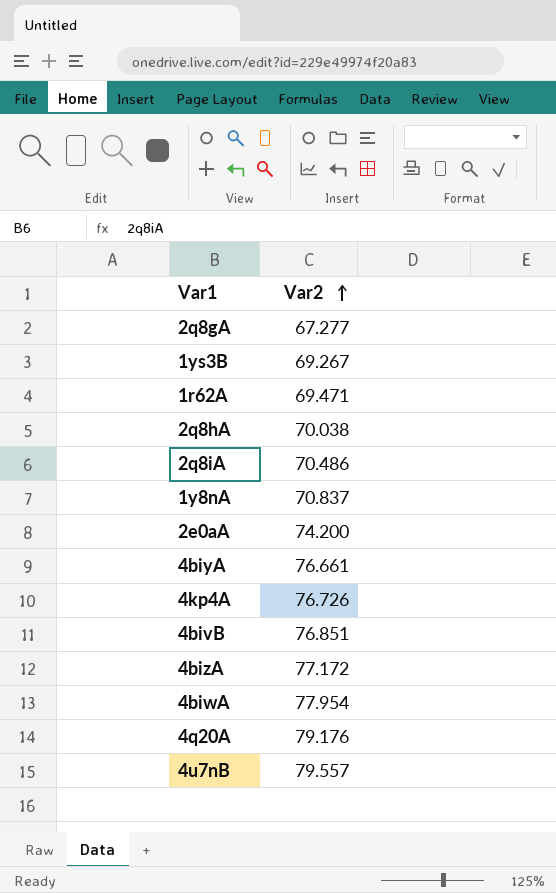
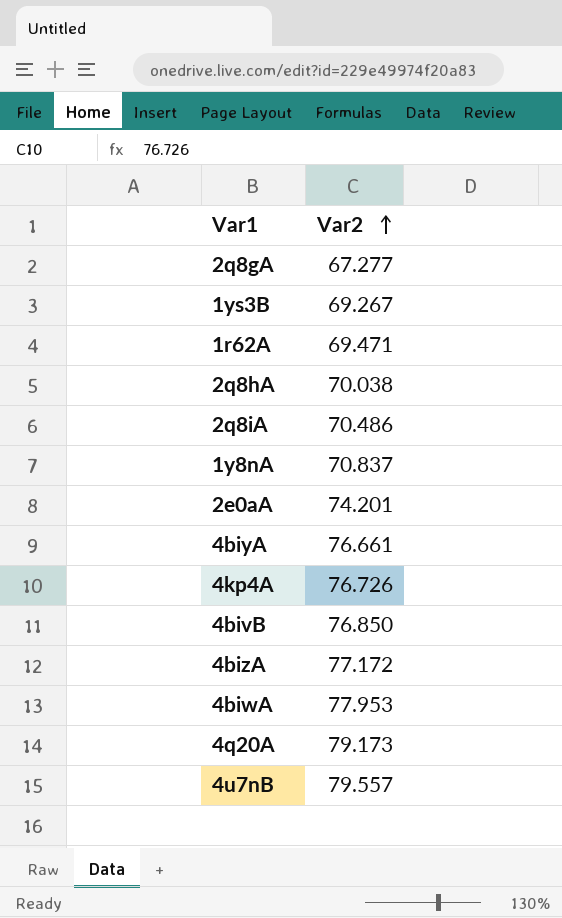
2e0aA | Var2: 74.200 -> 74.201
4bivB | Var2: 76.851 -> 76.850
4biwA | Var2: 77.954 -> 77.953
4q20A | Var2: 79.176 -> 79.173

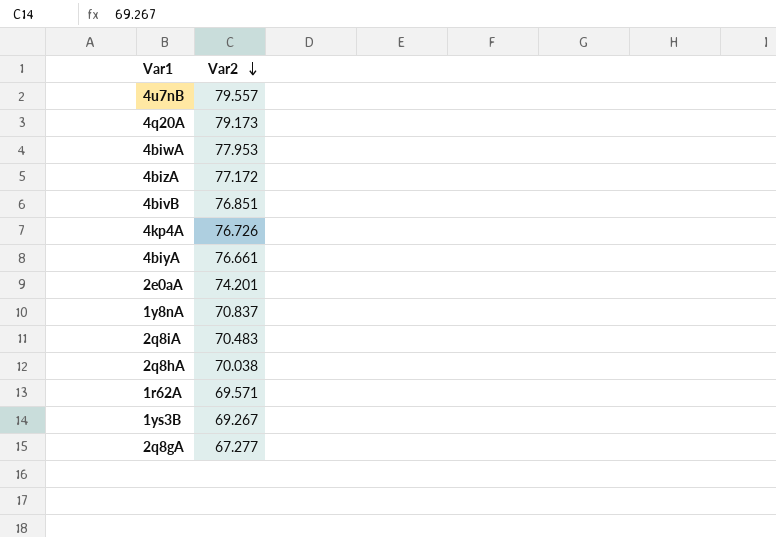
row order: Var2 ascending -> Var2 descending
4bivB | Var2: 76.850 -> 76.851
2q8iA | Var2: 70.486 -> 70.483
1r62A | Var2: 69.471 -> 69.571

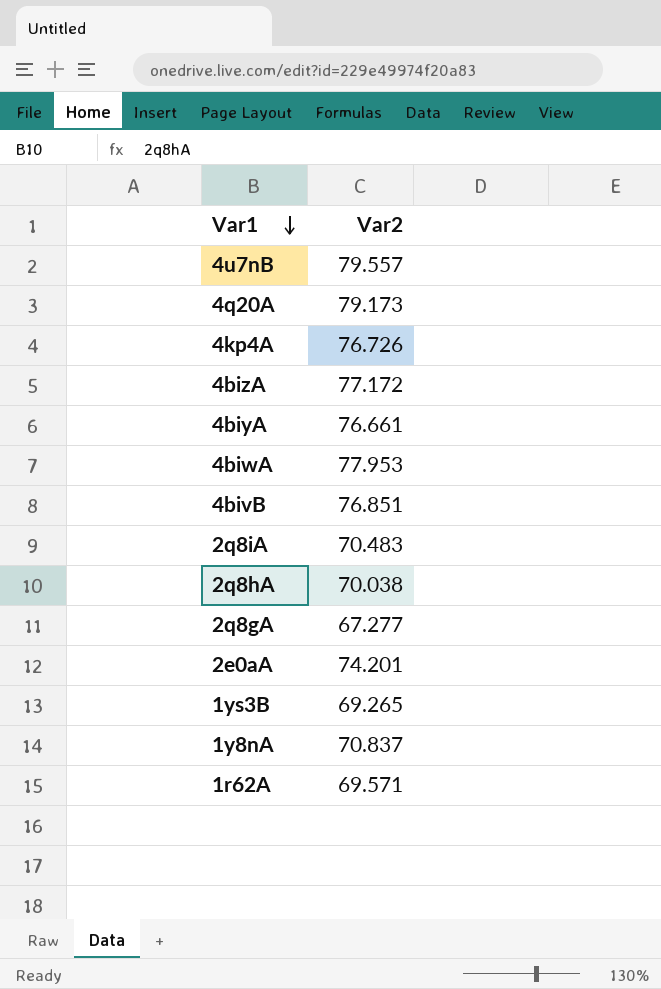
row order: Var2 descending -> Var1 descending
1ys3B | Var2: 69.267 -> 69.265

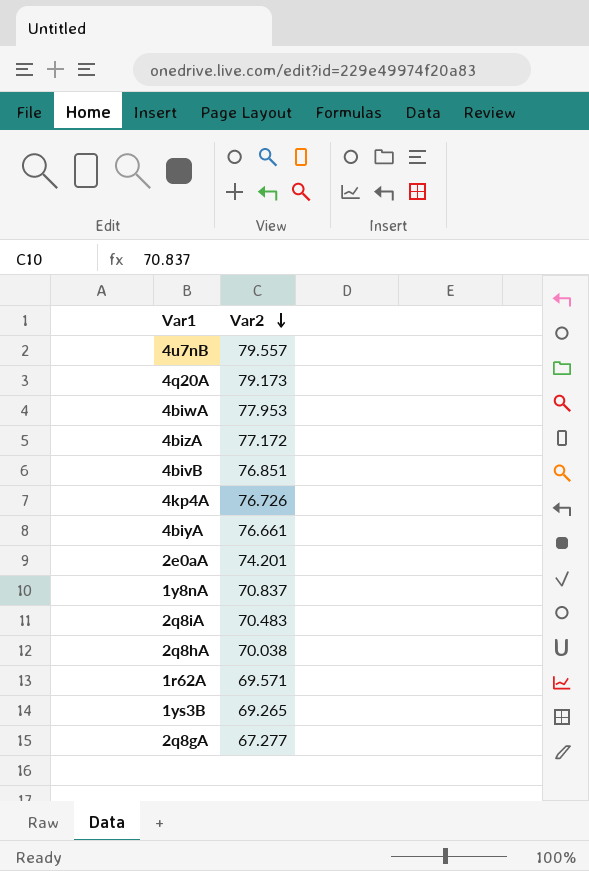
row order: Var1 descending -> Var2 descending

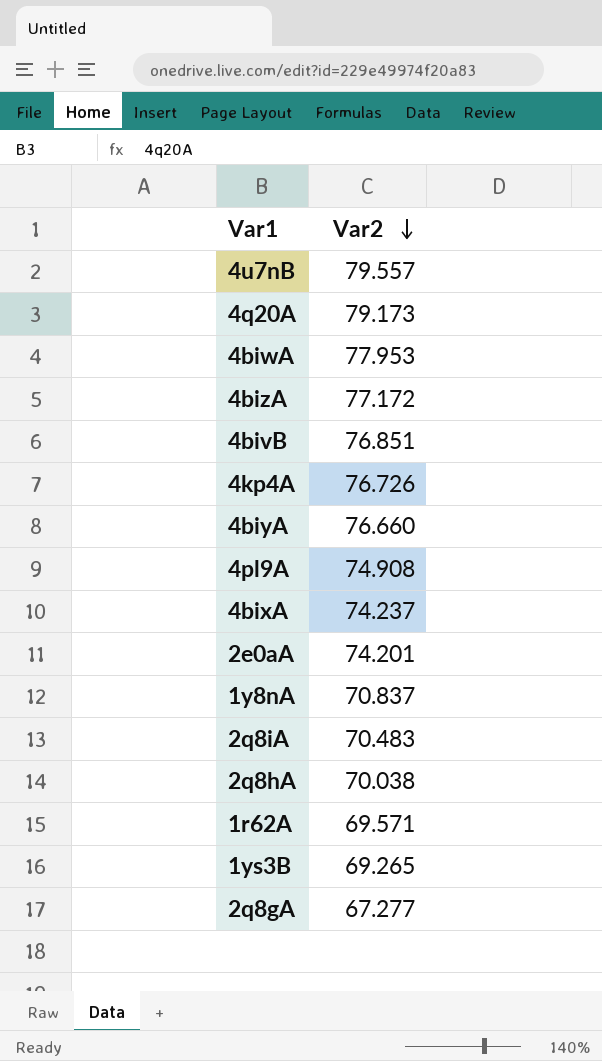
4biyA | Var2: 76.661 -> 76.660
row 4pl9A: none -> 74.908
row 4bixA: none -> 74.237

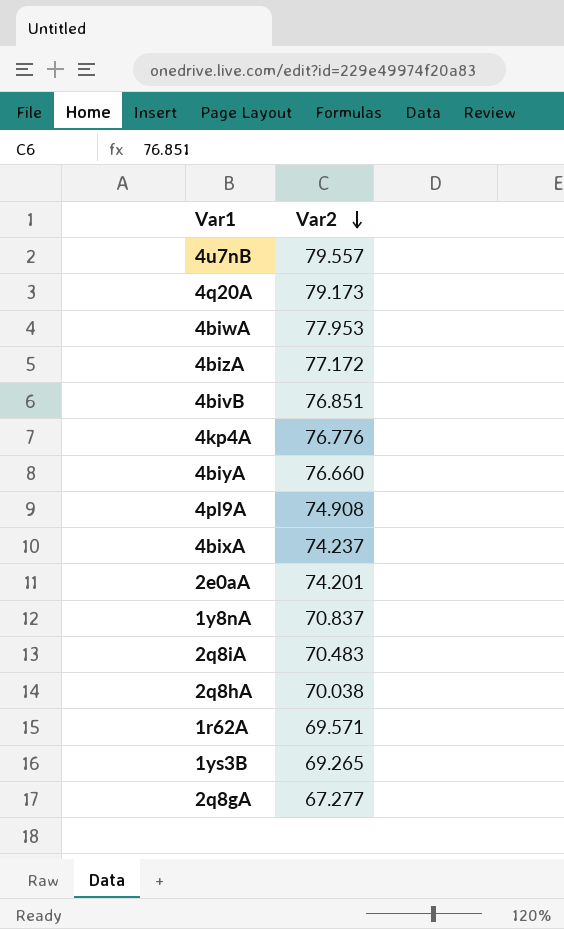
4kp4A | Var2: 76.726 -> 76.776

